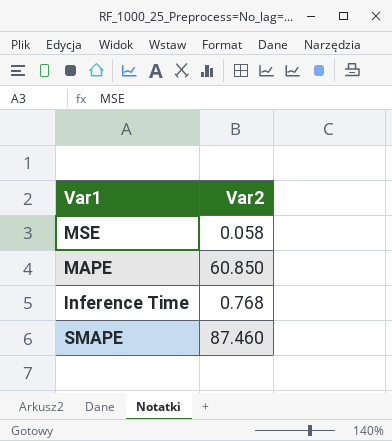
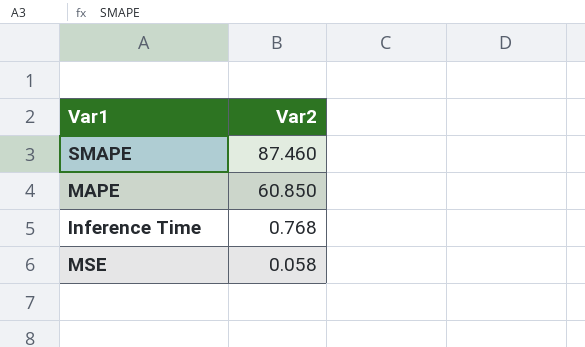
row order: none -> Var2 descending

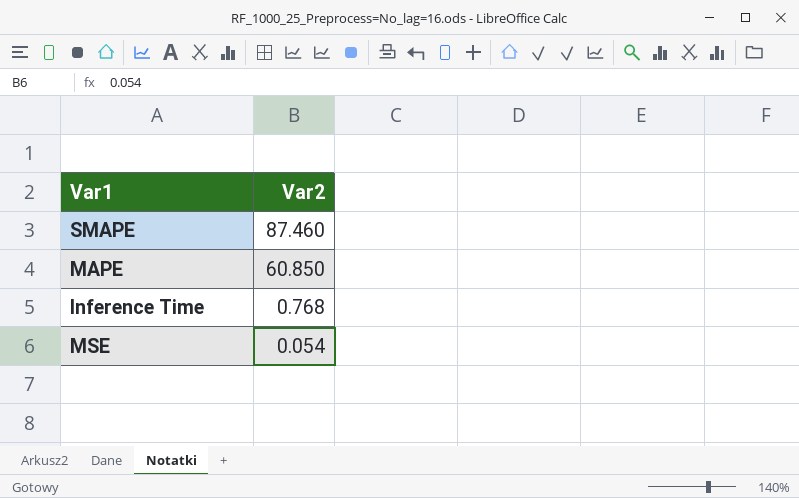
MSE | Var2: 0.058 -> 0.054

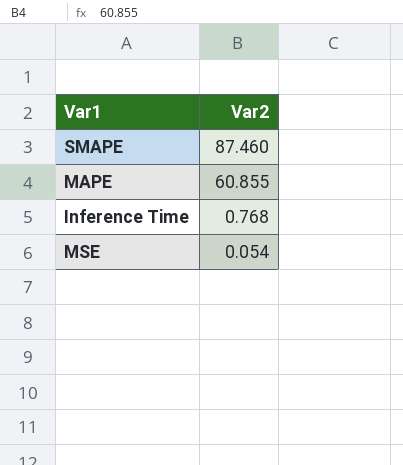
MAPE | Var2: 60.850 -> 60.855

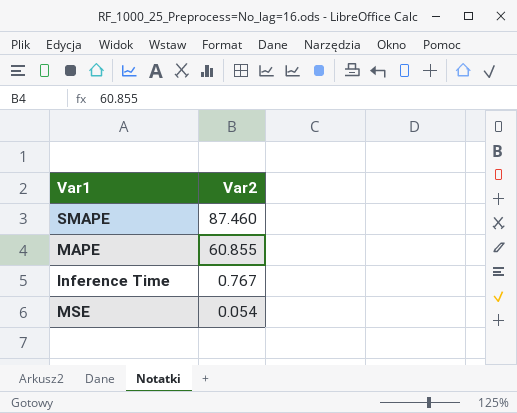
Inference Time | Var2: 0.768 -> 0.767

